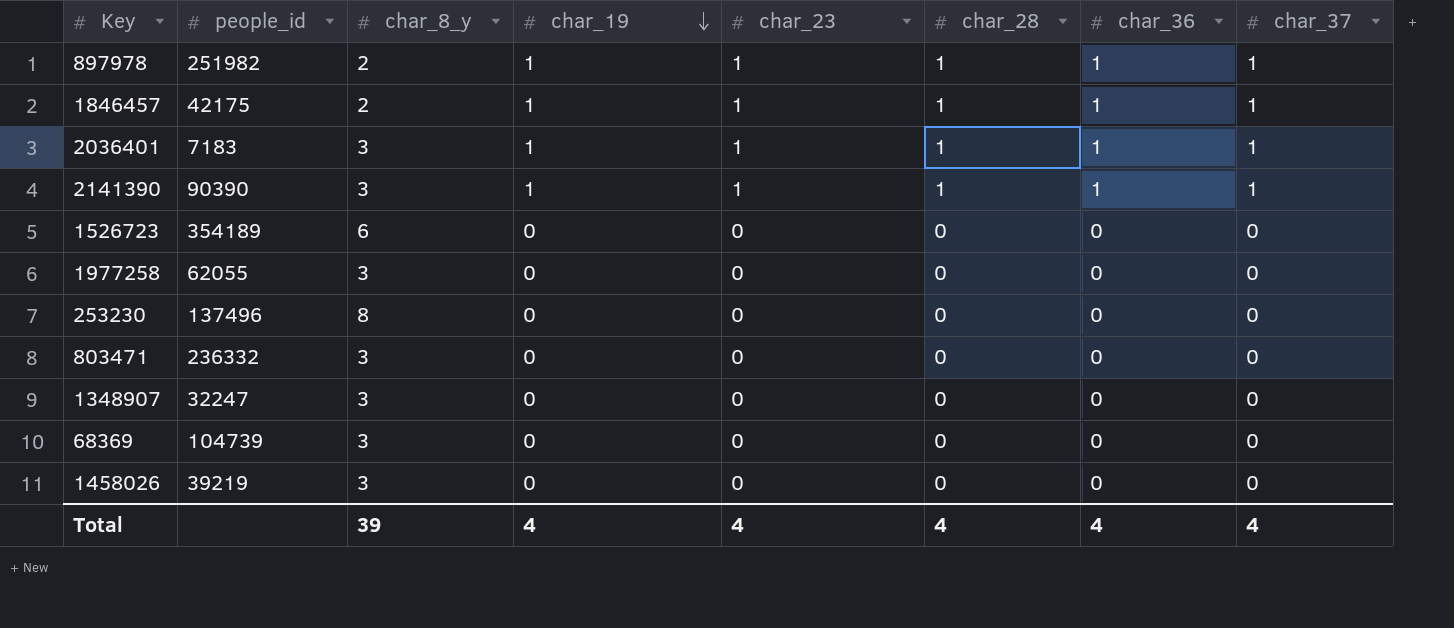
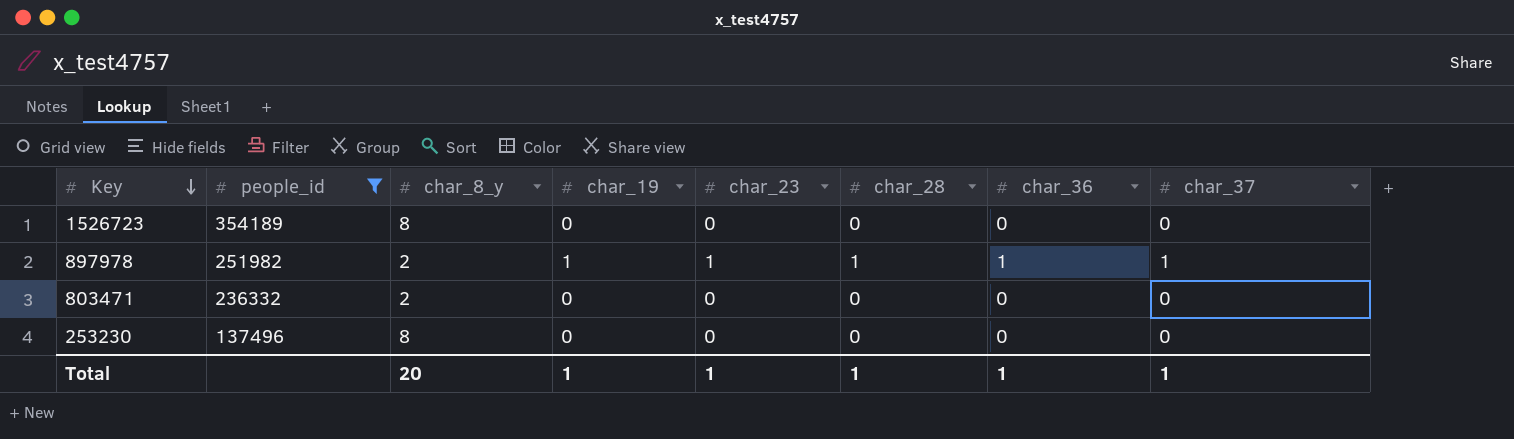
filter: none -> people_id >= 137496
row order: char_19 descending -> Key descending
1526723 | char_8_y: 6 -> 8
803471 | char_8_y: 3 -> 2
Total | char_8_y: 39 -> 20
Total | char_19: 4 -> 1
Total | char_23: 4 -> 1
Total | char_28: 4 -> 1
Total | char_36: 4 -> 1
Total | char_37: 4 -> 1

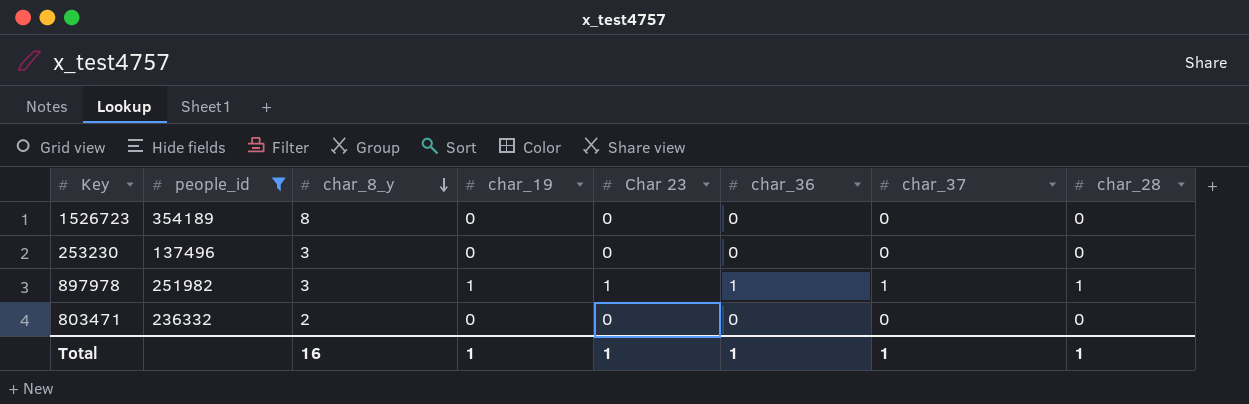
row order: Key descending -> char_8_y descending
column name: char_23 -> Char 23
column char_28 | position: 6 -> 8
253230 | char_8_y: 8 -> 3
897978 | char_8_y: 2 -> 3
Total | char_8_y: 20 -> 16

